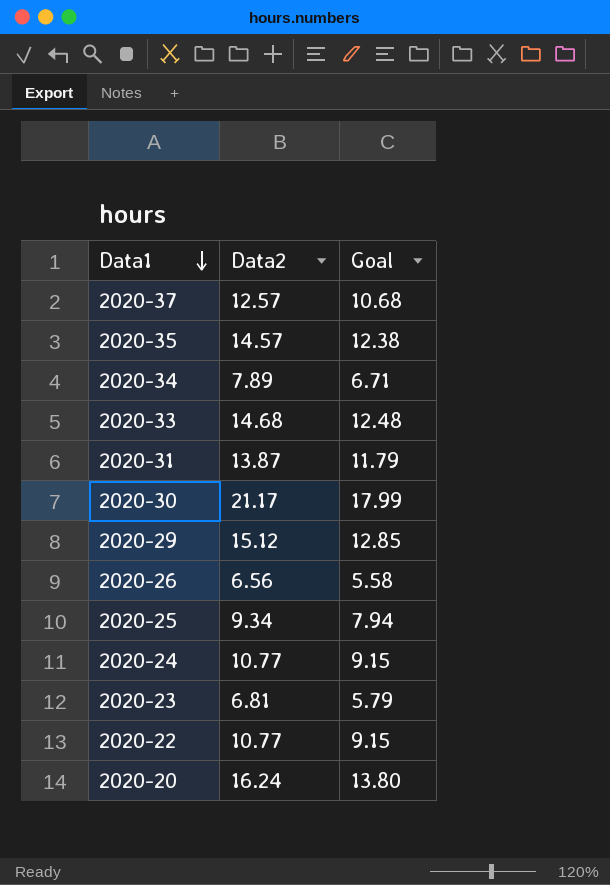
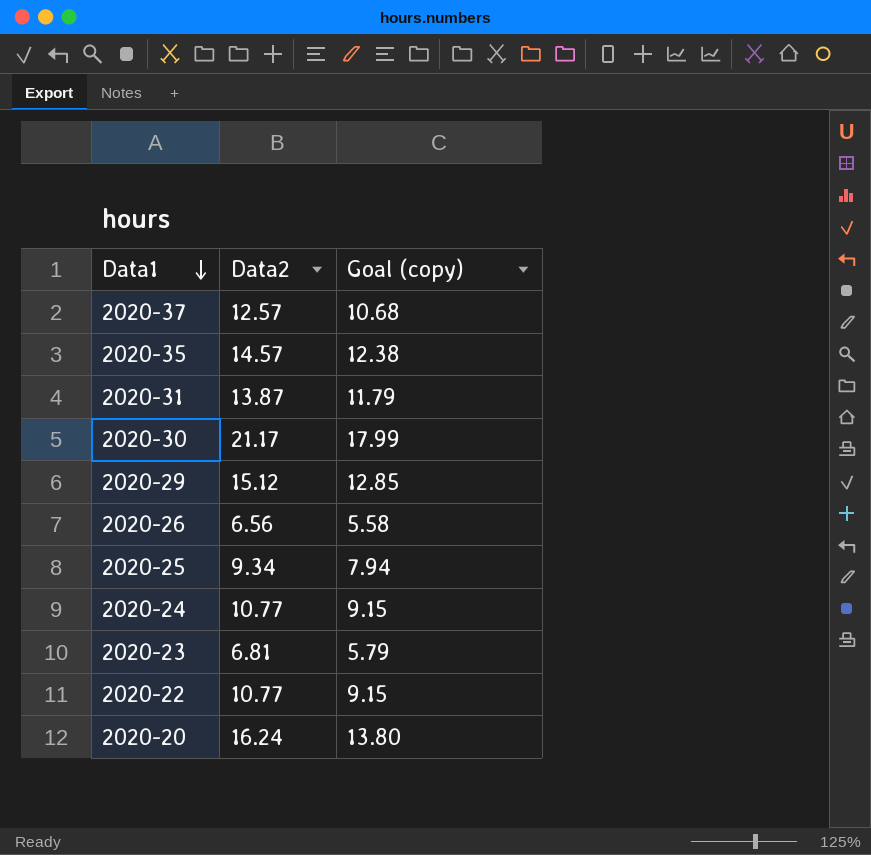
column name: Goal -> Goal (copy)
row 2020-34: 7.89 | 6.71 -> none
row 2020-33: 14.68 | 12.48 -> none

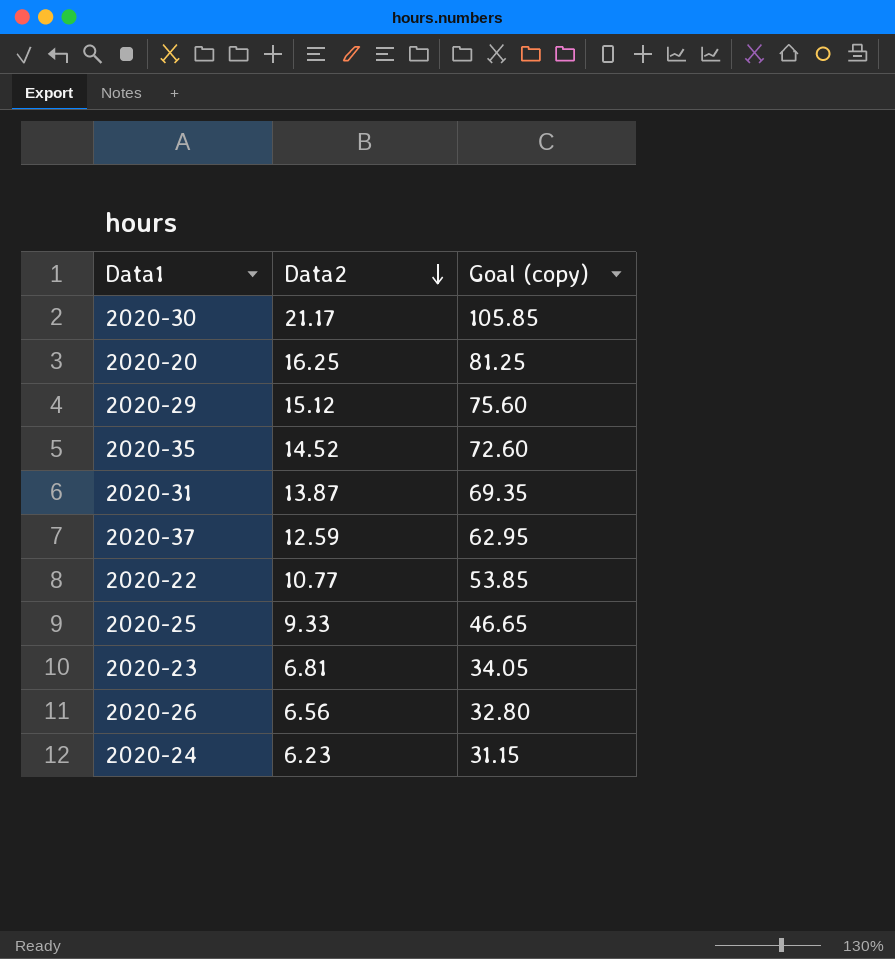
row order: Data1 descending -> Data2 descending
column Goal (copy) | formula: [Data2] * 0.85 -> [Data2] * 5
2020-20 | Data2: 16.24 -> 16.25
2020-35 | Data2: 14.57 -> 14.52
2020-37 | Data2: 12.57 -> 12.59
2020-25 | Data2: 9.34 -> 9.33
2020-24 | Data2: 10.77 -> 6.23

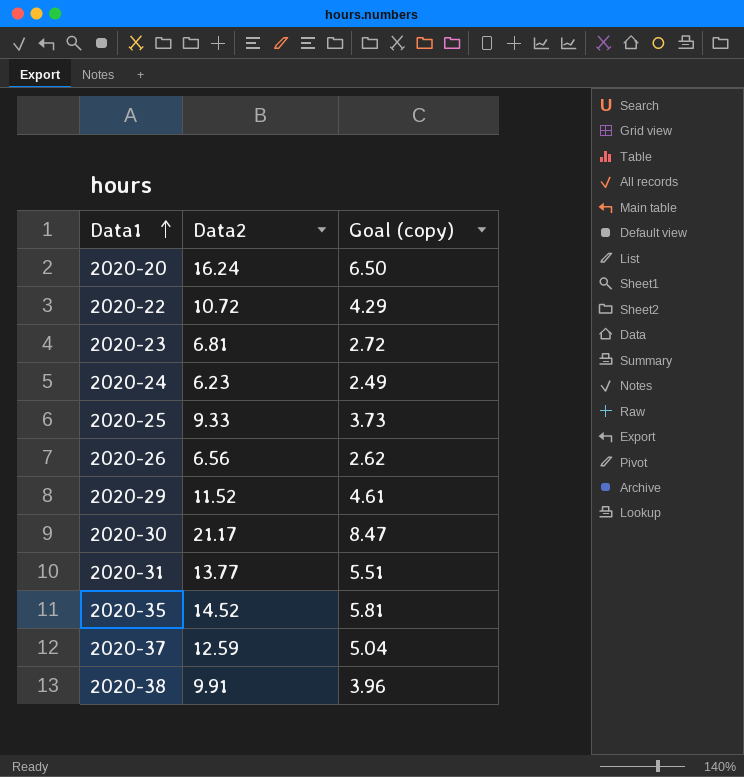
row order: Data2 descending -> Data1 ascending
column Goal (copy) | formula: [Data2] * 5 -> [Data2] * 0.4
2020-20 | Data2: 16.25 -> 16.24
2020-22 | Data2: 10.77 -> 10.72
2020-29 | Data2: 15.12 -> 11.52
2020-31 | Data2: 13.87 -> 13.77
row 2020-38: none -> 9.91 | 3.96

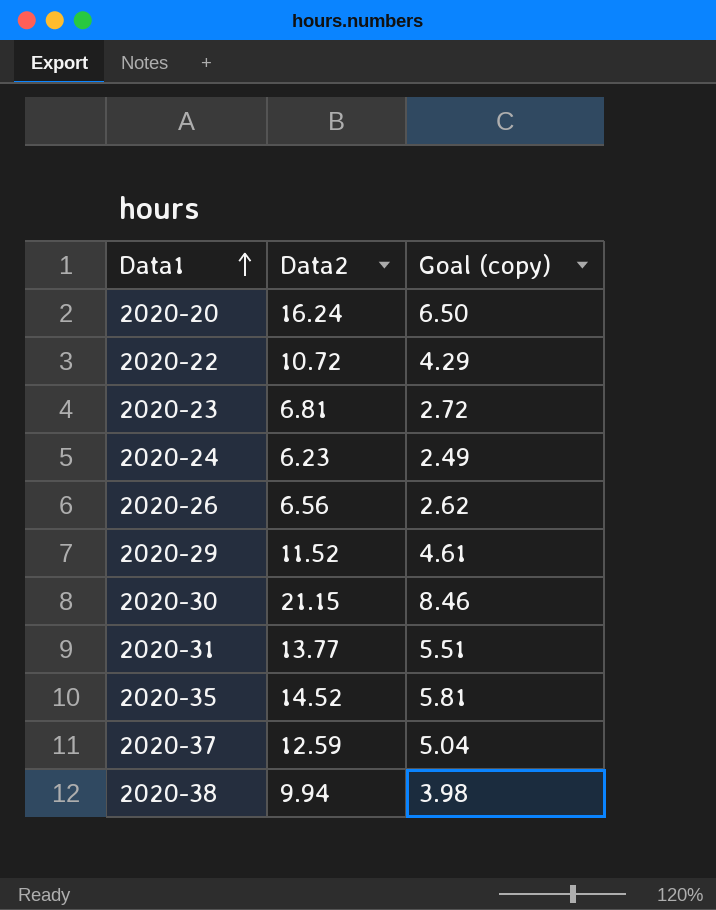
row 2020-25: 9.33 | 3.73 -> none
2020-30 | Data2: 21.17 -> 21.15
2020-30 | Goal (copy): 8.47 -> 8.46
2020-38 | Data2: 9.91 -> 9.94
2020-38 | Goal (copy): 3.96 -> 3.98

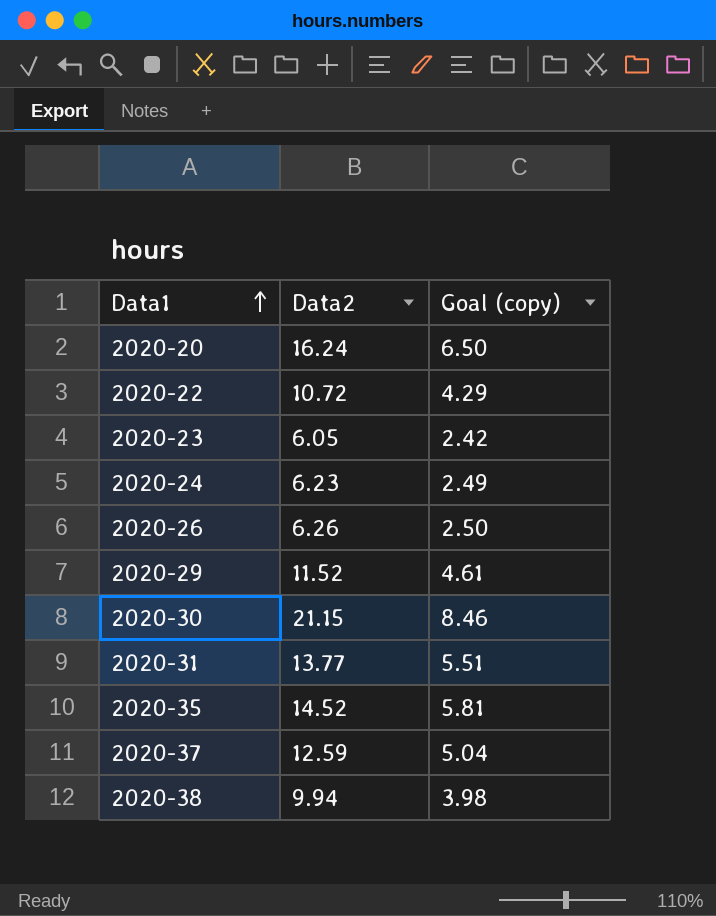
2020-23 | Data2: 6.81 -> 6.05
2020-23 | Goal (copy): 2.72 -> 2.42
2020-26 | Data2: 6.56 -> 6.26
2020-26 | Goal (copy): 2.62 -> 2.50

